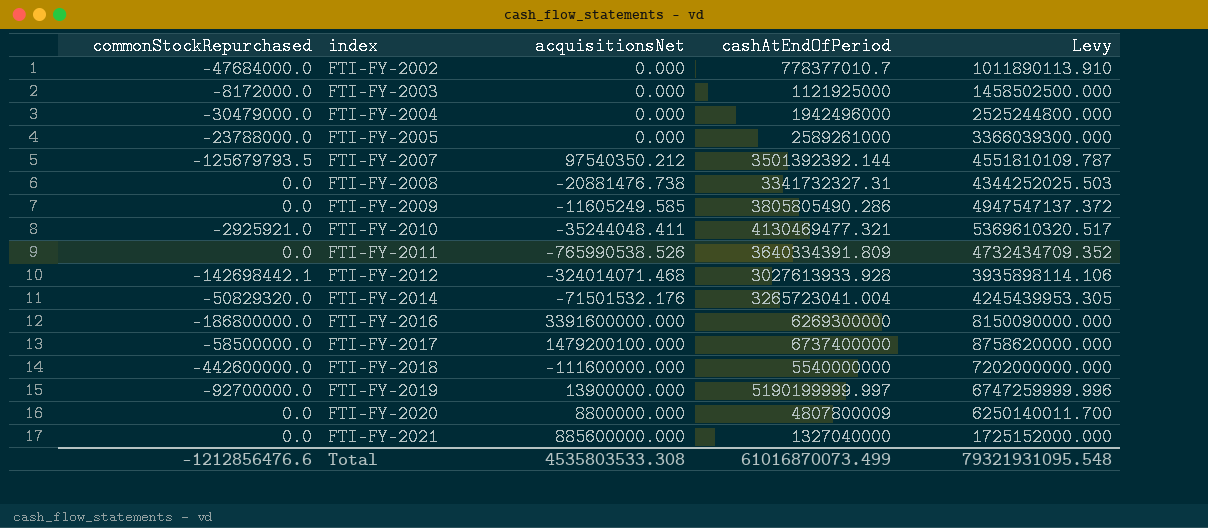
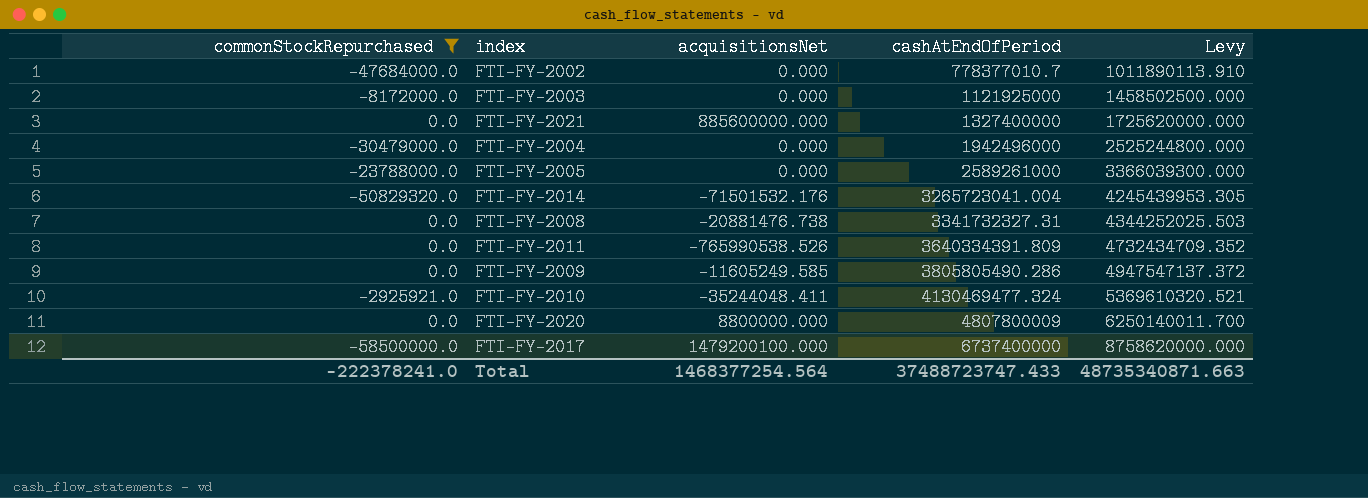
filter: none -> commonStockRepurchased >= -58500000.0
row order: index ascending -> cashAtEndOfPeriod ascending
FTI-FY-2021 | cashAtEndOfPeriod: 1327040000 -> 1327400000
FTI-FY-2021 | Levy: 1725152000.000 -> 1725620000.000
FTI-FY-2010 | cashAtEndOfPeriod: 4130469477.321 -> 4130469477.324
FTI-FY-2010 | Levy: 5369610320.517 -> 5369610320.521
Total | commonStockRepurchased: -1212856476.6 -> -222378241.0
Total | acquisitionsNet: 4535803533.308 -> 1468377254.564
Total | cashAtEndOfPeriod: 61016870073.499 -> 37488723747.433
Total | Levy: 79321931095.548 -> 48735340871.663

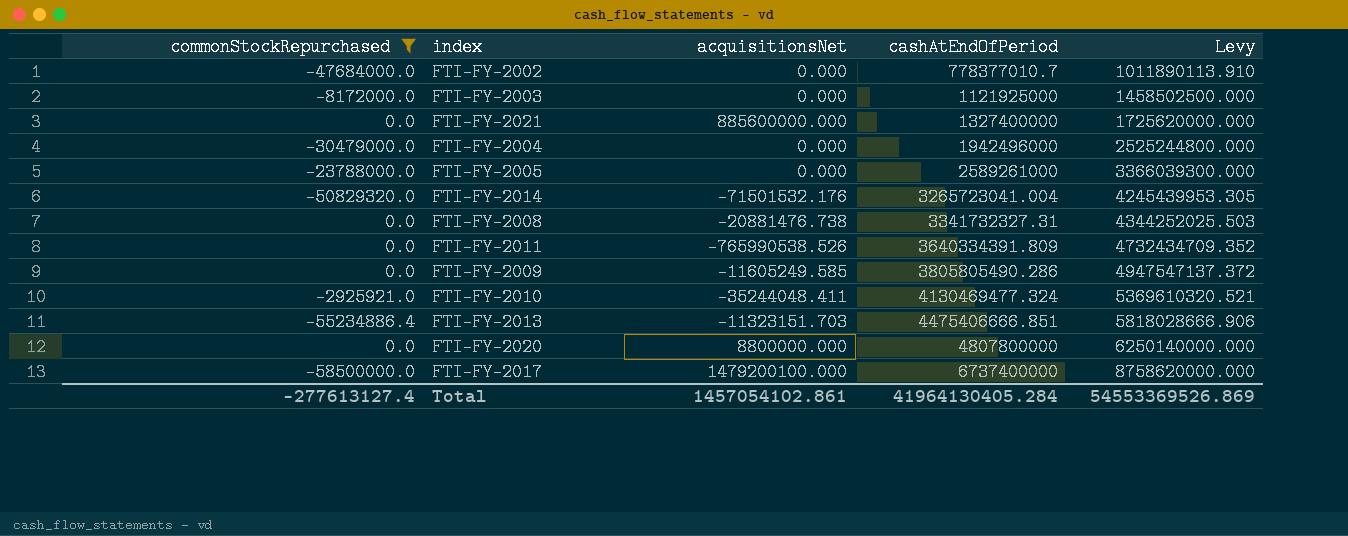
row FTI-FY-2013: none -> -55234886.4 | -11323151.703 | 4475406666.851 | 5818028666.906
FTI-FY-2020 | cashAtEndOfPeriod: 4807800009 -> 4807800000
FTI-FY-2020 | Levy: 6250140011.700 -> 6250140000.000
Total | commonStockRepurchased: -222378241.0 -> -277613127.4
Total | acquisitionsNet: 1468377254.564 -> 1457054102.861
Total | cashAtEndOfPeriod: 37488723747.433 -> 41964130405.284
Total | Levy: 48735340871.663 -> 54553369526.869

